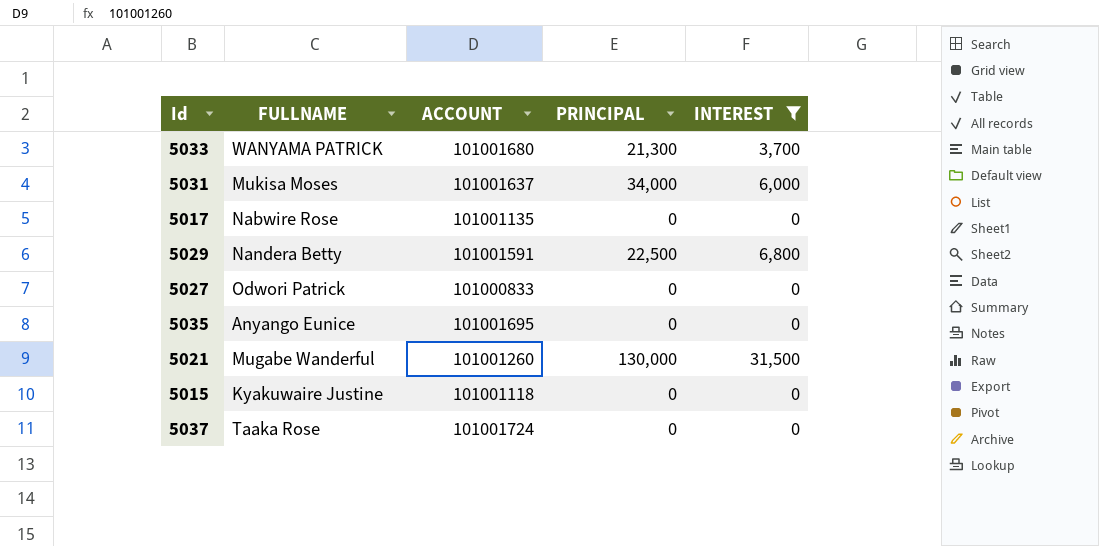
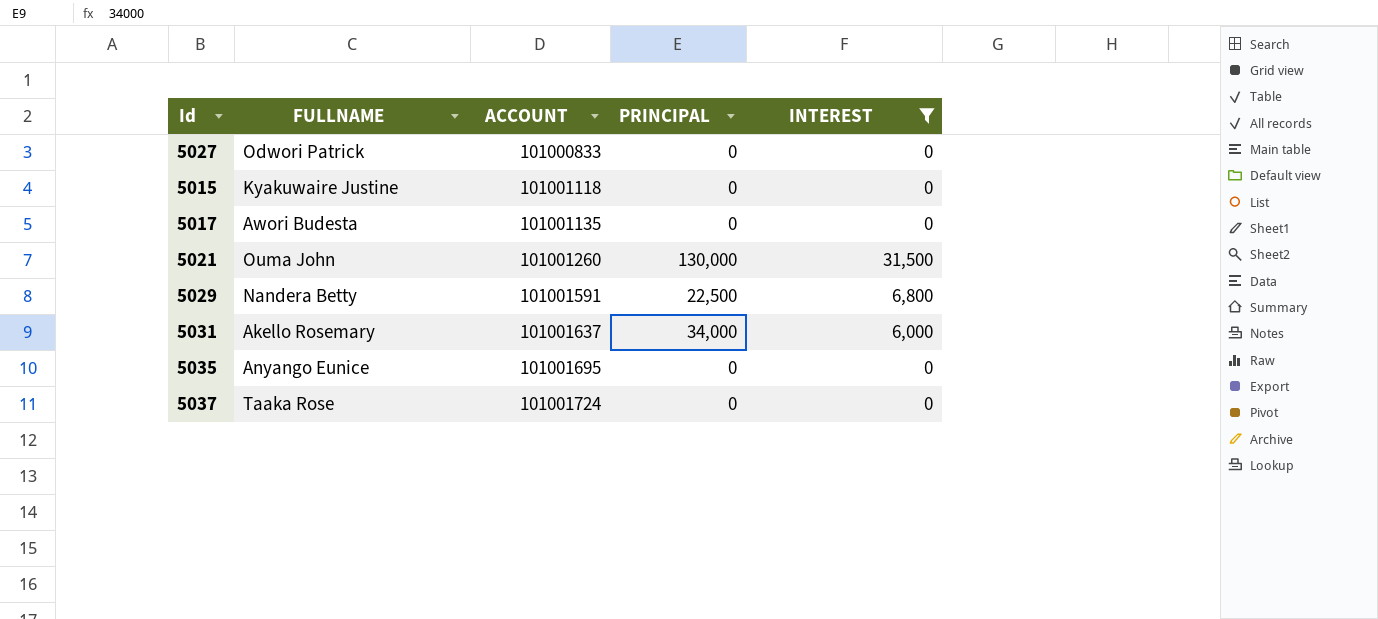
row order: none -> ACCOUNT ascending
row 5033: WANYAMA PATRICK | 101001680 | 21,300 | 3,700 -> none
5017 | FULLNAME: Nabwire Rose -> Awori Budesta
5021 | FULLNAME: Mugabe Wanderful -> Ouma John
5031 | FULLNAME: Mukisa Moses -> Akello Rosemary

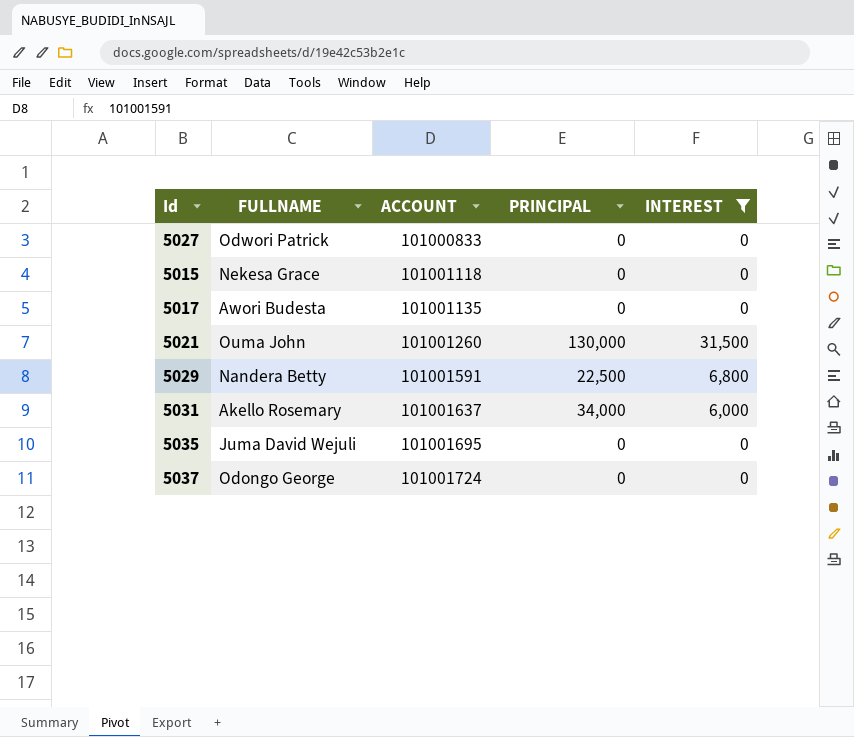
5015 | FULLNAME: Kyakuwaire Justine -> Nekesa Grace
5035 | FULLNAME: Anyango Eunice -> Juma David Wejuli
5037 | FULLNAME: Taaka Rose -> Odongo George

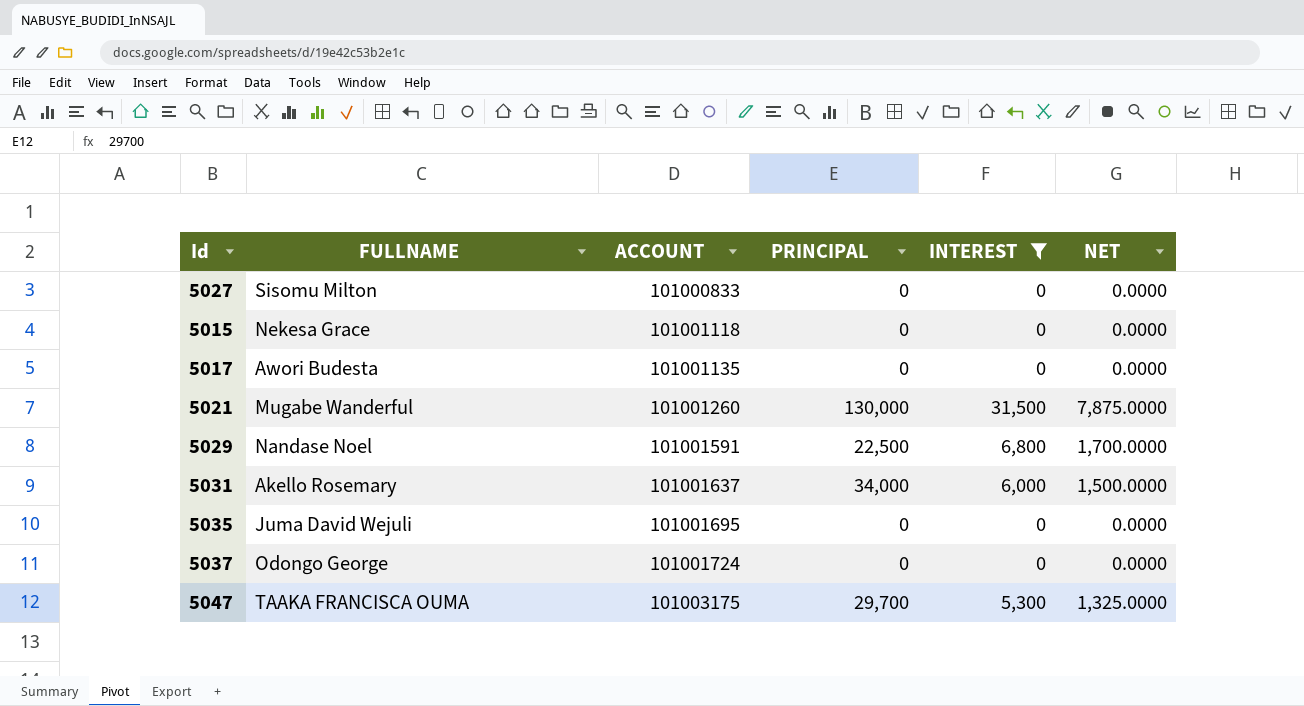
column NET | formula: none -> [INTEREST] * 0.25
5027 | FULLNAME: Odwori Patrick -> Sisomu Milton
5021 | FULLNAME: Ouma John -> Mugabe Wanderful
5029 | FULLNAME: Nandera Betty -> Nandase Noel
row 5047: none -> TAAKA FRANCISCA OUMA | 101003175 | 29,700 | 5,300 | 1,325.0000

